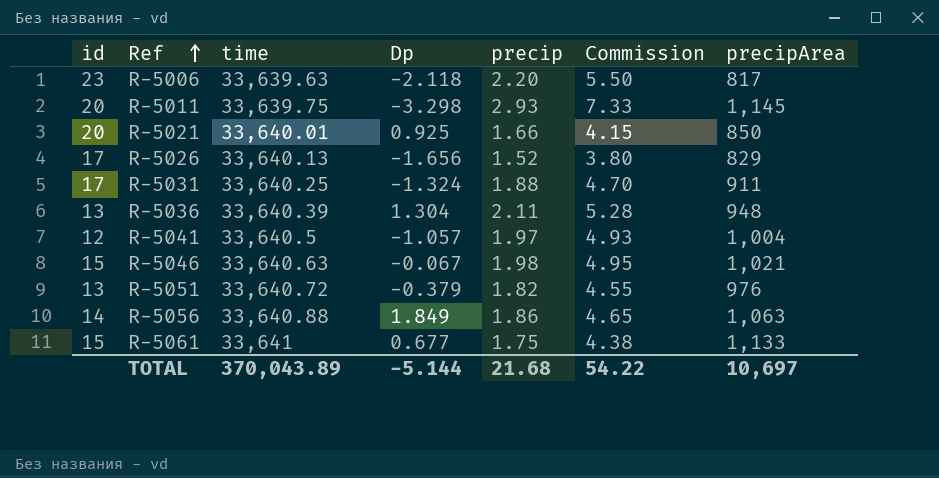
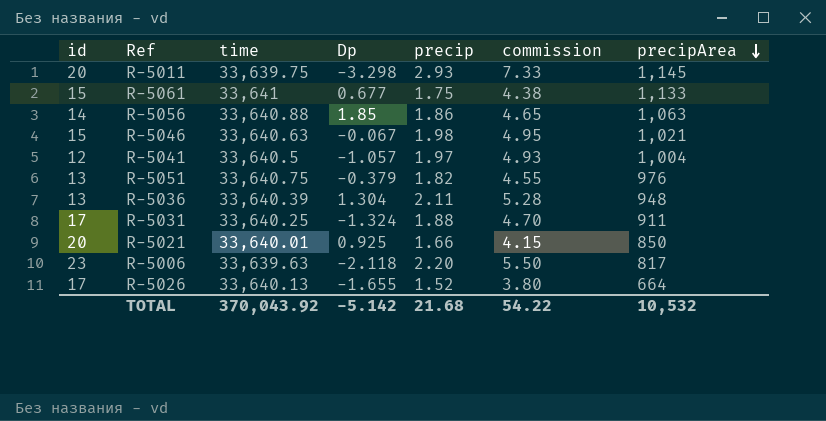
row order: Ref ascending -> precipArea descending
column name: Commission -> commission
R-5056 | Dp: 1.849 -> 1.85
R-5051 | time: 33,640.72 -> 33,640.75
R-5026 | Dp: -1.656 -> -1.655
R-5026 | precipArea: 829 -> 664
TOTAL | time: 370,043.89 -> 370,043.92
TOTAL | Dp: -5.144 -> -5.142
TOTAL | precipArea: 10,697 -> 10,532

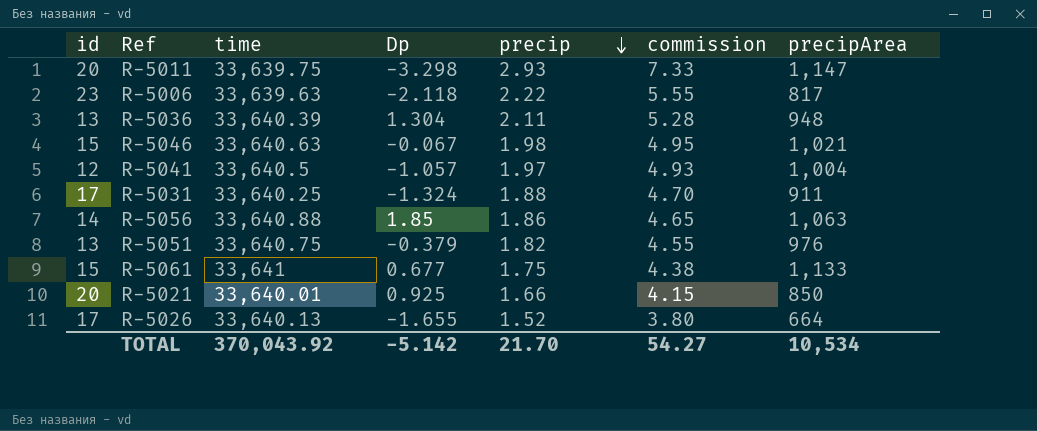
row order: precipArea descending -> precip descending
R-5011 | precipArea: 1,145 -> 1,147
R-5006 | precip: 2.20 -> 2.22
R-5006 | commission: 5.50 -> 5.55
TOTAL | precip: 21.68 -> 21.70
TOTAL | commission: 54.22 -> 54.27
TOTAL | precipArea: 10,532 -> 10,534

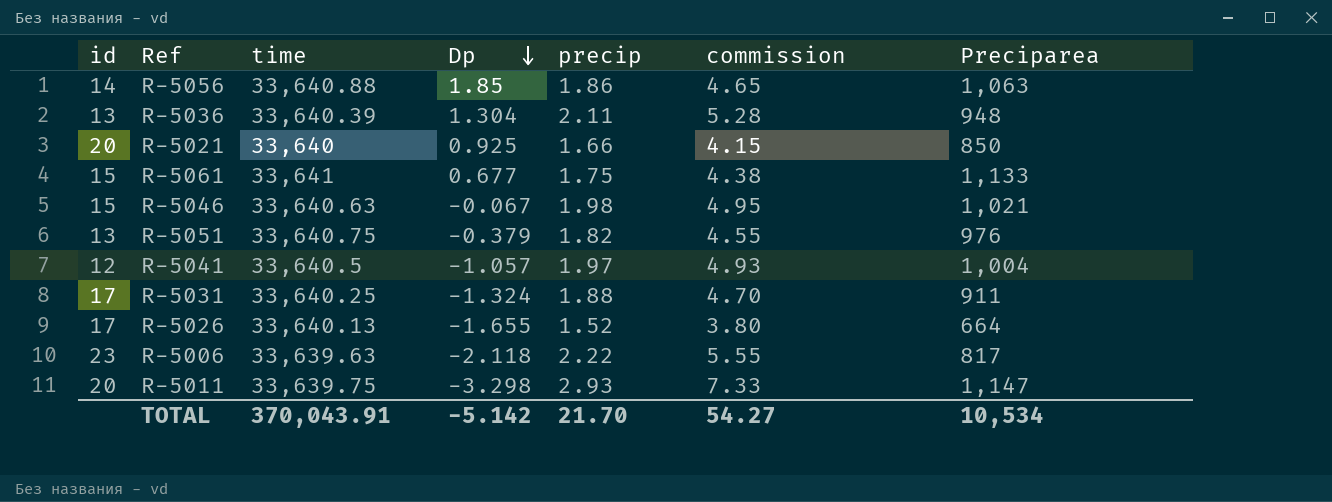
row order: precip descending -> Dp descending
column name: precipArea -> Preciparea
R-5021 | time: 33,640.01 -> 33,640
TOTAL | time: 370,043.92 -> 370,043.91

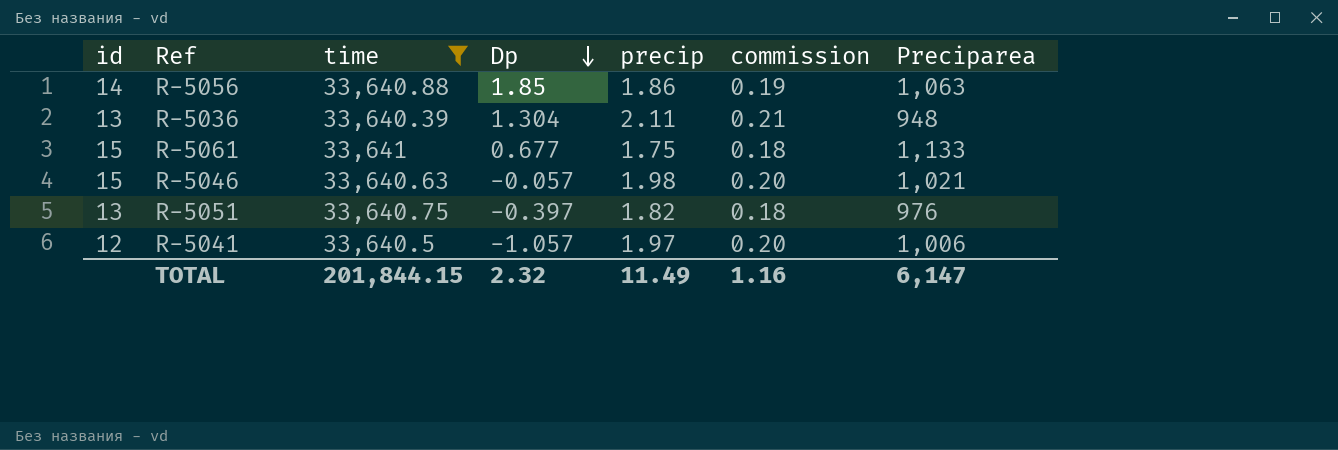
filter: none -> time >= 33,640.39
column commission | formula: [precip] * 2.5 -> [precip] * 0.1
R-5046 | Dp: -0.067 -> -0.057
R-5051 | Dp: -0.379 -> -0.397
R-5041 | Preciparea: 1,004 -> 1,006
TOTAL | time: 370,043.91 -> 201,844.15
TOTAL | Dp: -5.142 -> 2.32
TOTAL | precip: 21.70 -> 11.49
TOTAL | commission: 54.27 -> 1.16
TOTAL | Preciparea: 10,534 -> 6,147

